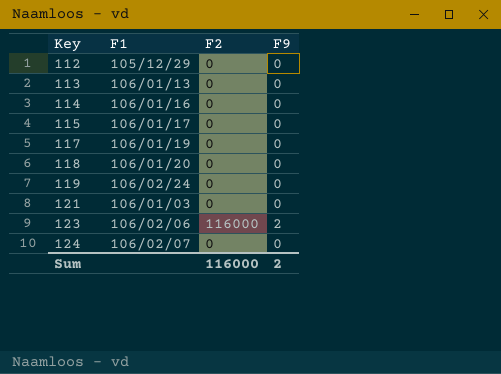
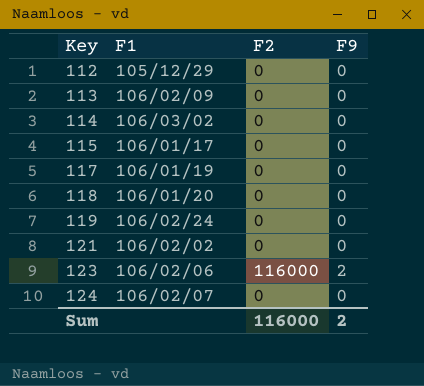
113 | F1: 106/01/13 -> 106/02/09
114 | F1: 106/01/16 -> 106/03/02
121 | F1: 106/01/03 -> 106/02/02

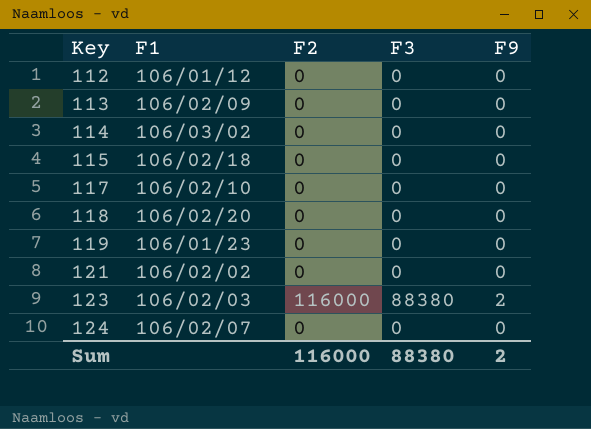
column F3 | position: none -> 4
112 | F1: 105/12/29 -> 106/01/12
115 | F1: 106/01/17 -> 106/02/18
117 | F1: 106/01/19 -> 106/02/10
118 | F1: 106/01/20 -> 106/02/20
119 | F1: 106/02/24 -> 106/01/23
123 | F1: 106/02/06 -> 106/02/03

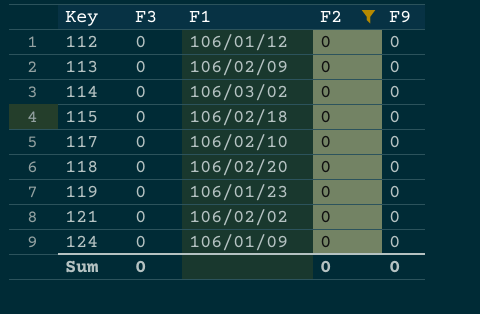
filter: none -> F2 = 0
column F3 | position: 4 -> 2
124 | F1: 106/02/07 -> 106/01/09
Sum | F3: 88380 -> 0
Sum | F2: 116000 -> 0
Sum | F9: 2 -> 0

